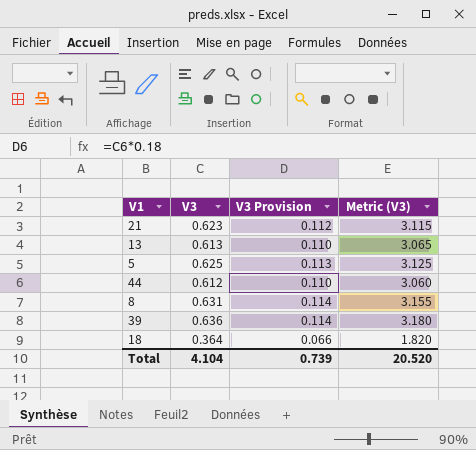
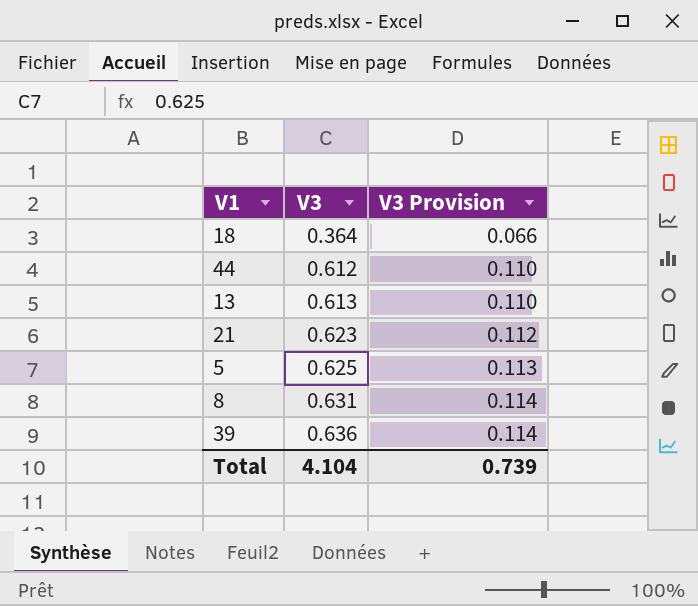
row order: none -> V3 ascending
column Metric (V3) | formula: [V3] * 5 -> none

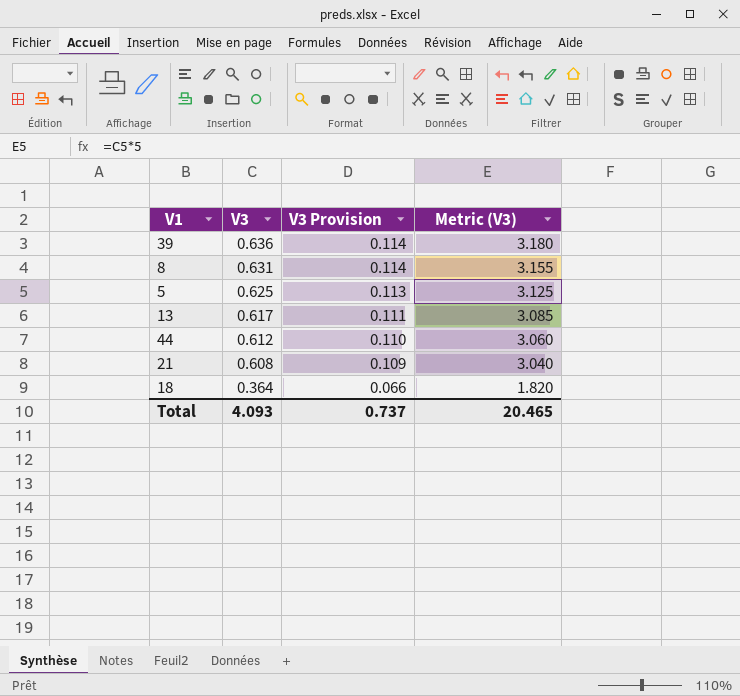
row order: V3 ascending -> V3 descending
column Metric (V3) | formula: none -> [V3] * 5
13 | V3: 0.613 -> 0.617
13 | V3 Provision: 0.110 -> 0.111
21 | V3: 0.623 -> 0.608
21 | V3 Provision: 0.112 -> 0.109
Total | V3: 4.104 -> 4.093
Total | V3 Provision: 0.739 -> 0.737

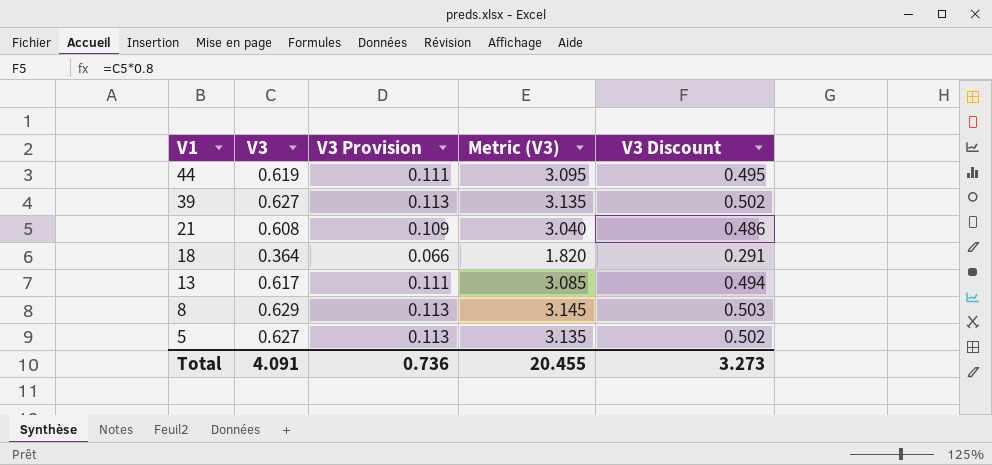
row order: V3 descending -> V1 descending
column V3 Discount | formula: none -> [V3] * 0.8
44 | V3: 0.612 -> 0.619
44 | V3 Provision: 0.110 -> 0.111
44 | Metric (V3): 3.060 -> 3.095
39 | V3: 0.636 -> 0.627
39 | V3 Provision: 0.114 -> 0.113
39 | Metric (V3): 3.180 -> 3.135
8 | V3: 0.631 -> 0.629
8 | V3 Provision: 0.114 -> 0.113
8 | Metric (V3): 3.155 -> 3.145
5 | V3: 0.625 -> 0.627
5 | Metric (V3): 3.125 -> 3.135
Total | V3: 4.093 -> 4.091
Total | V3 Provision: 0.737 -> 0.736
Total | Metric (V3): 20.465 -> 20.455

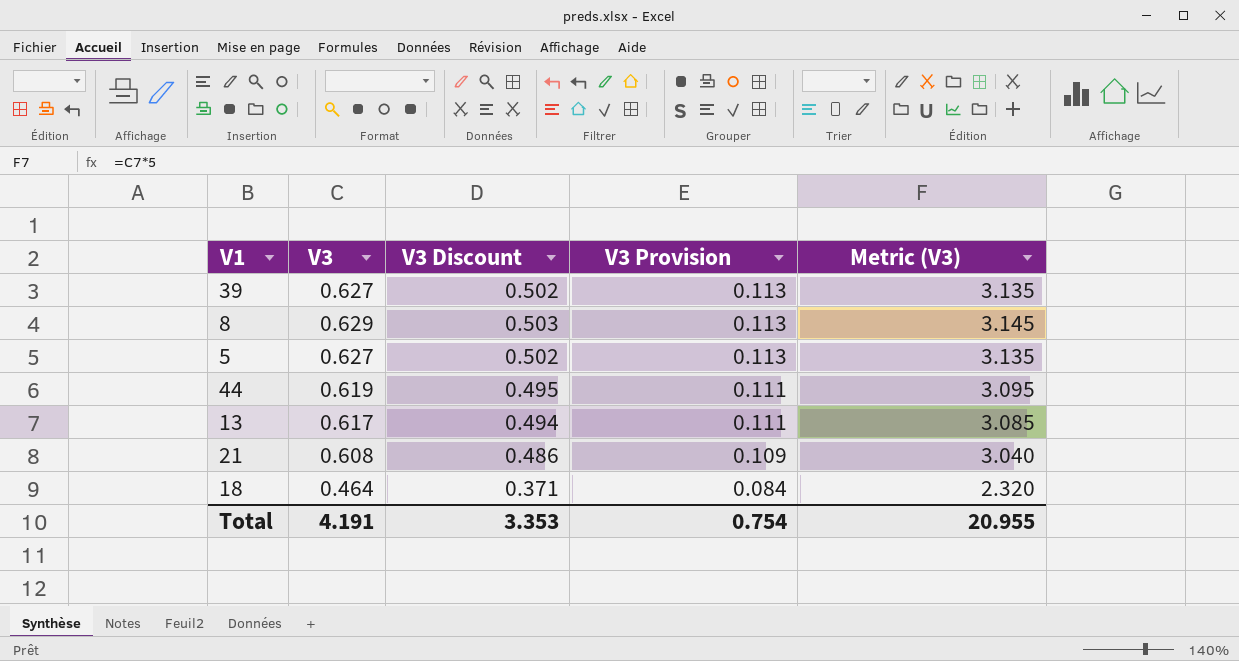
row order: V1 descending -> V3 Provision descending
column V3 Discount | position: 5 -> 3
18 | V3: 0.364 -> 0.464
18 | V3 Discount: 0.291 -> 0.371
18 | V3 Provision: 0.066 -> 0.084
18 | Metric (V3): 1.820 -> 2.320
Total | V3: 4.091 -> 4.191
Total | V3 Discount: 3.273 -> 3.353
Total | V3 Provision: 0.736 -> 0.754
Total | Metric (V3): 20.455 -> 20.955

